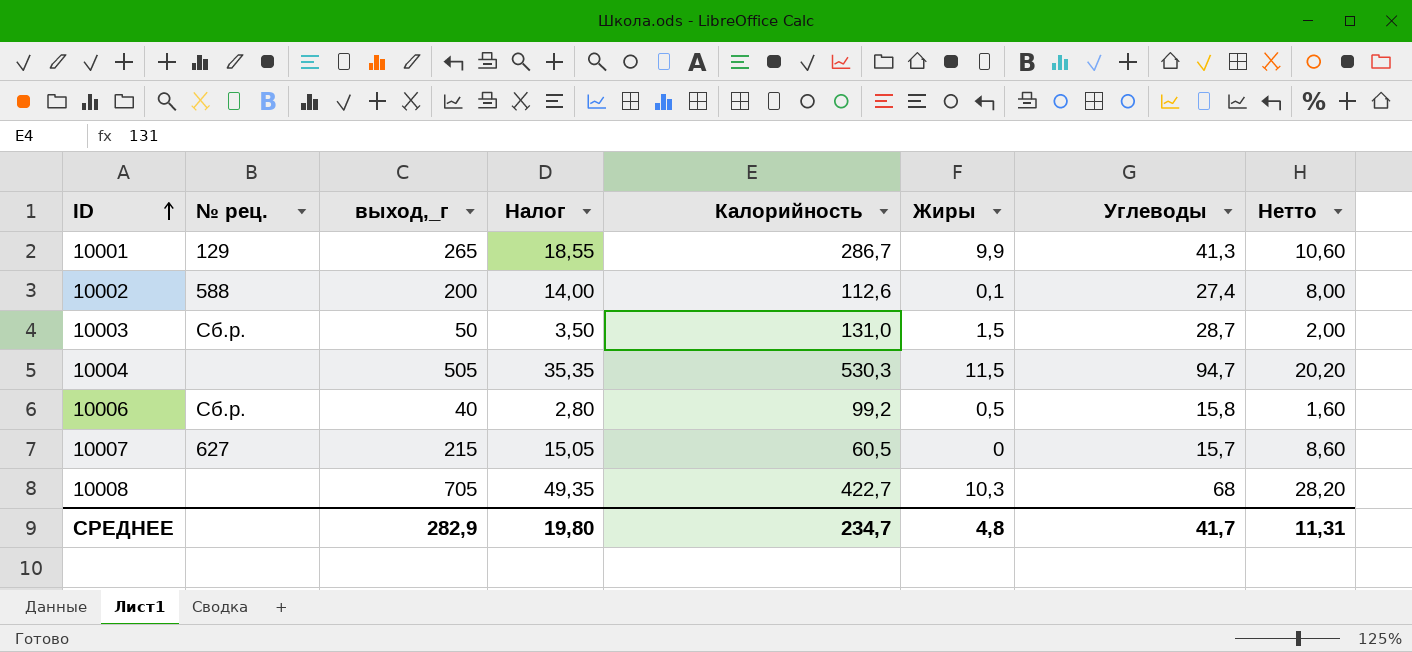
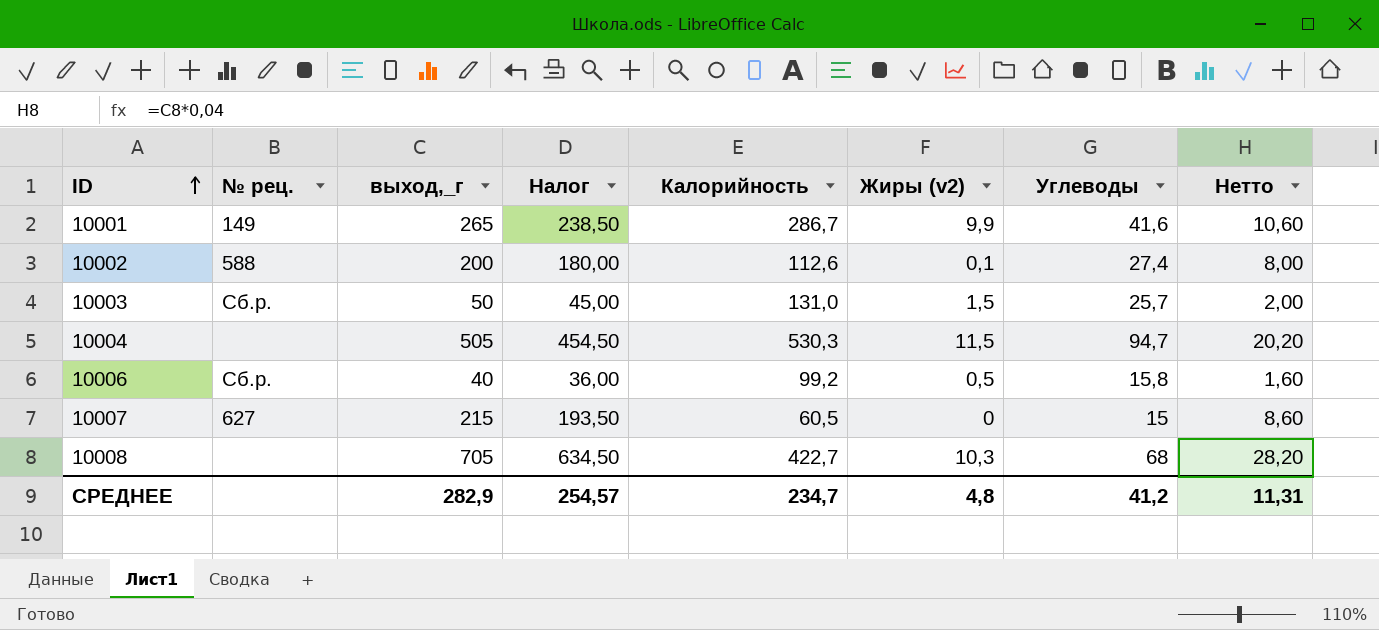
column Налог | formula: [выход,_г] * 0,07 -> [выход,_г] * 0,9
column name: Жиры -> Жиры (v2)
10001 | № рец.: 129 -> 149
10001 | Углеводы: 41,3 -> 41,6
10003 | Углеводы: 28,7 -> 25,7
10007 | Углеводы: 15,7 -> 15
СРЕДНЕЕ | Налог: 19,80 -> 254,57
СРЕДНЕЕ | Углеводы: 41,7 -> 41,2

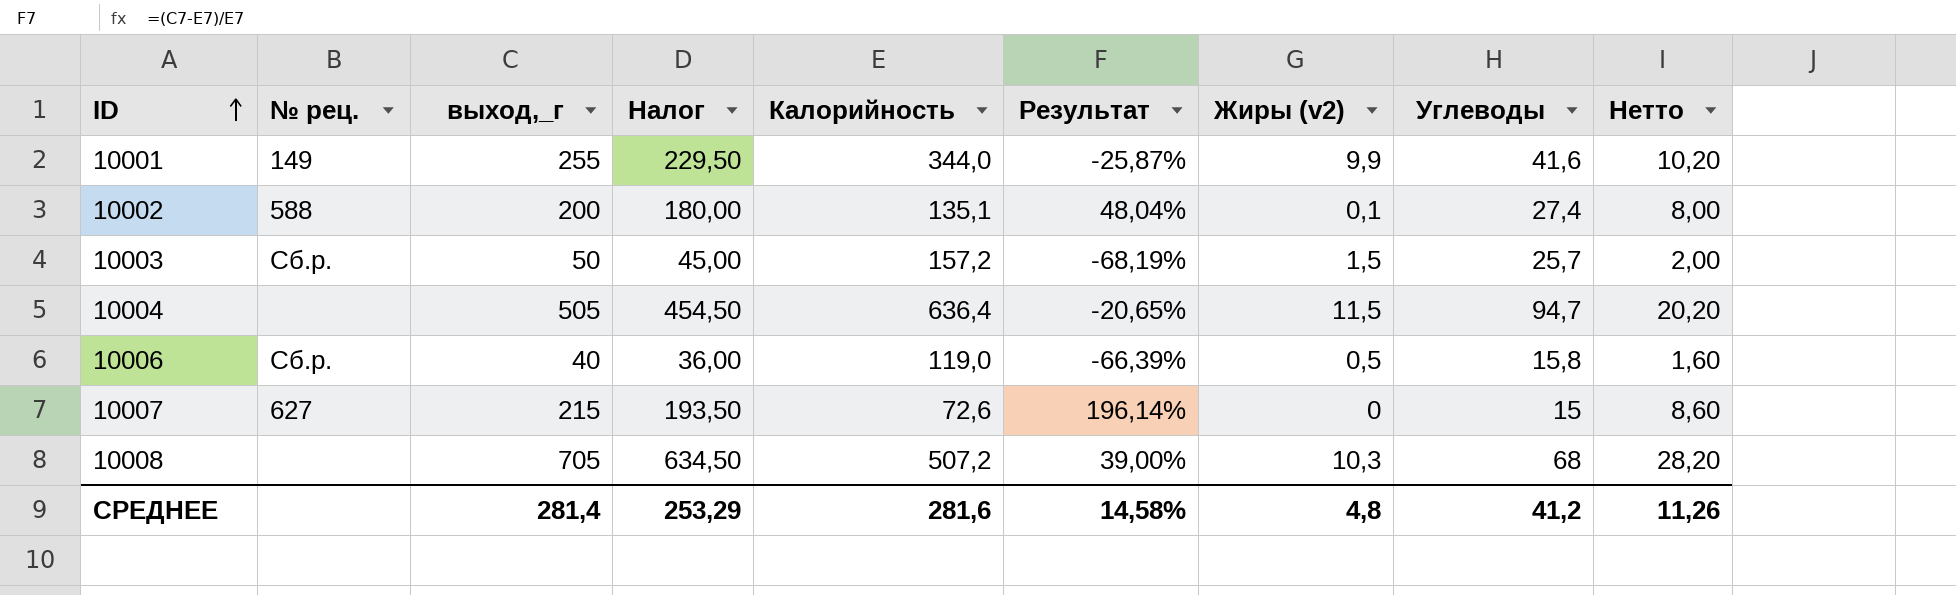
column Результат | formula: none -> ([выход,_г] - [Калорийность]) / [Калорийность]
10001 | выход,_г: 265 -> 255
10001 | Налог: 238,50 -> 229,50
10001 | Калорийность: 286,7 -> 344,0
10001 | Нетто: 10,60 -> 10,20
10002 | Калорийность: 112,6 -> 135,1
10003 | Калорийность: 131,0 -> 157,2
10004 | Калорийность: 530,3 -> 636,4
10006 | Калорийность: 99,2 -> 119,0
10007 | Калорийность: 60,5 -> 72,6
10008 | Калорийность: 422,7 -> 507,2
СРЕДНЕЕ | выход,_г: 282,9 -> 281,4
СРЕДНЕЕ | Налог: 254,57 -> 253,29
СРЕДНЕЕ | Калорийность: 234,7 -> 281,6
СРЕДНЕЕ | Нетто: 11,31 -> 11,26

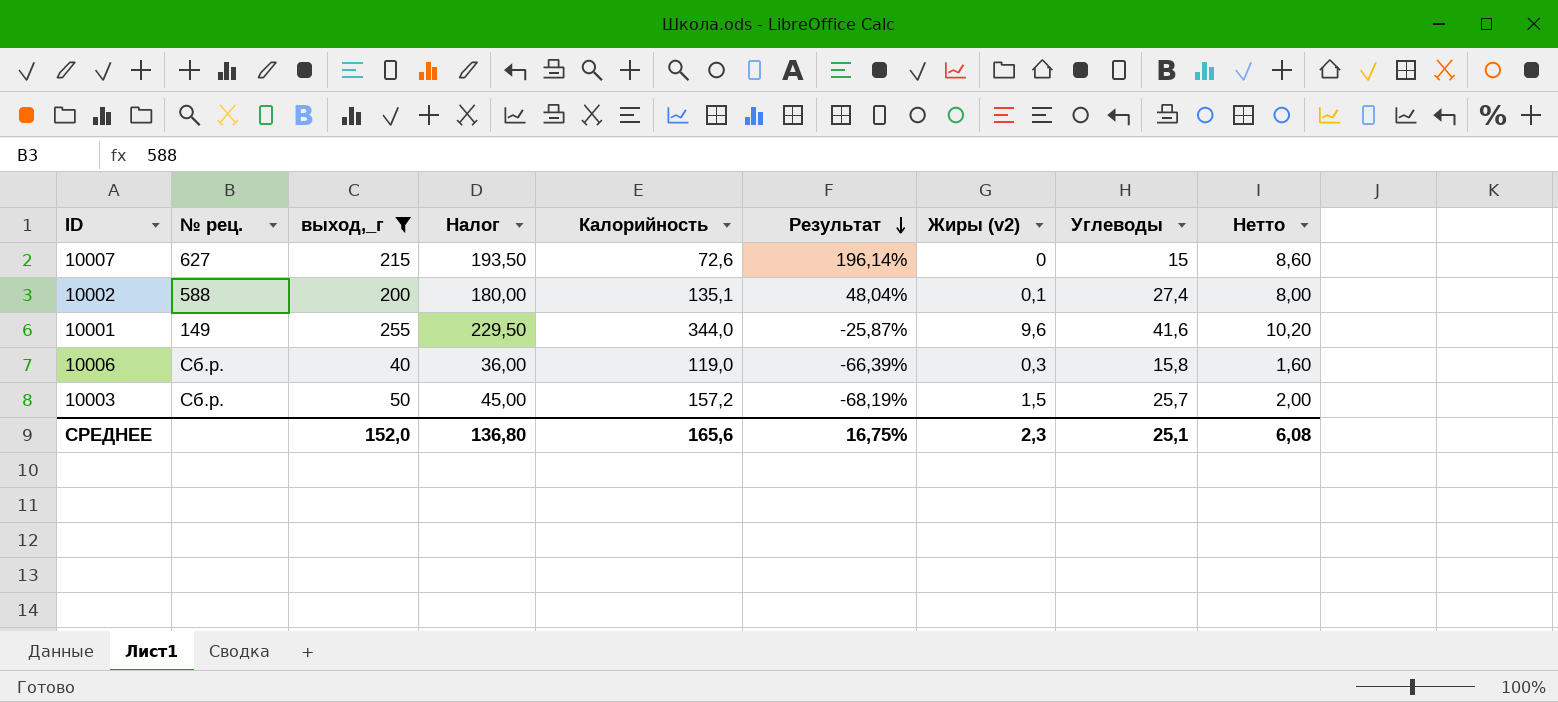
filter: none -> выход,_г <= 255
row order: ID ascending -> Результат descending
10001 | Жиры (v2): 9,9 -> 9,6
10006 | Жиры (v2): 0,5 -> 0,3
СРЕДНЕЕ | выход,_г: 281,4 -> 152,0
СРЕДНЕЕ | Налог: 253,29 -> 136,80
СРЕДНЕЕ | Калорийность: 281,6 -> 165,6
СРЕДНЕЕ | Результат: 14,58% -> 16,75%
СРЕДНЕЕ | Жиры (v2): 4,8 -> 2,3
СРЕДНЕЕ | Углеводы: 41,2 -> 25,1
СРЕДНЕЕ | Нетто: 11,26 -> 6,08

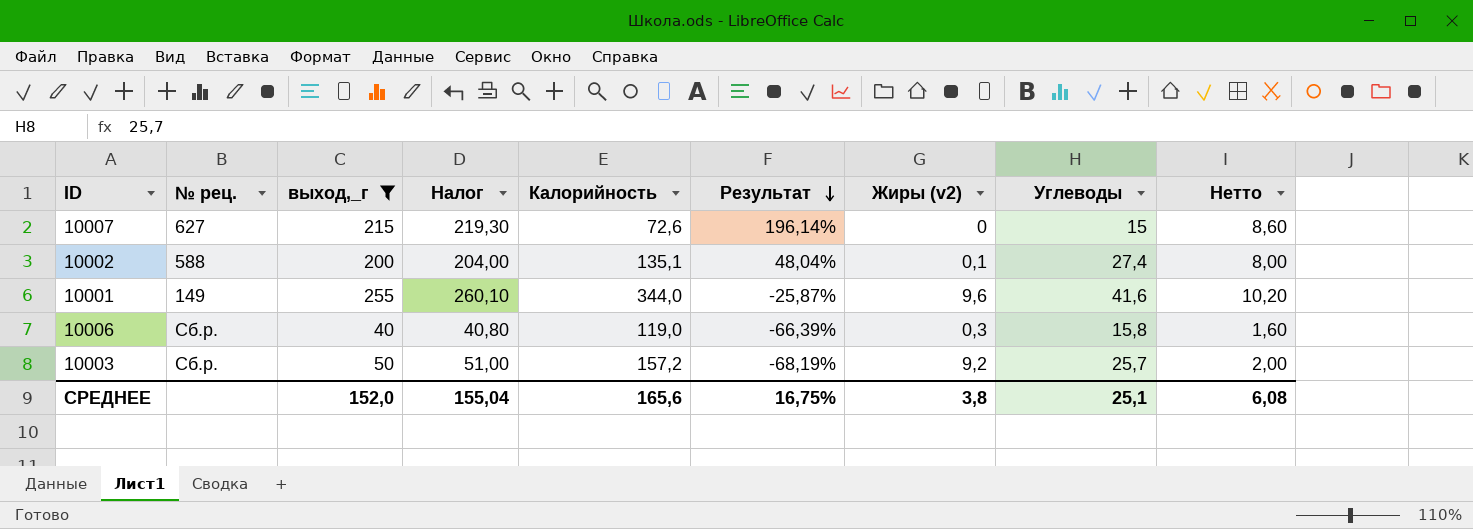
column Налог | formula: [выход,_г] * 0,9 -> [выход,_г] * 1,02
10003 | Жиры (v2): 1,5 -> 9,2
СРЕДНЕЕ | Налог: 136,80 -> 155,04
СРЕДНЕЕ | Жиры (v2): 2,3 -> 3,8

